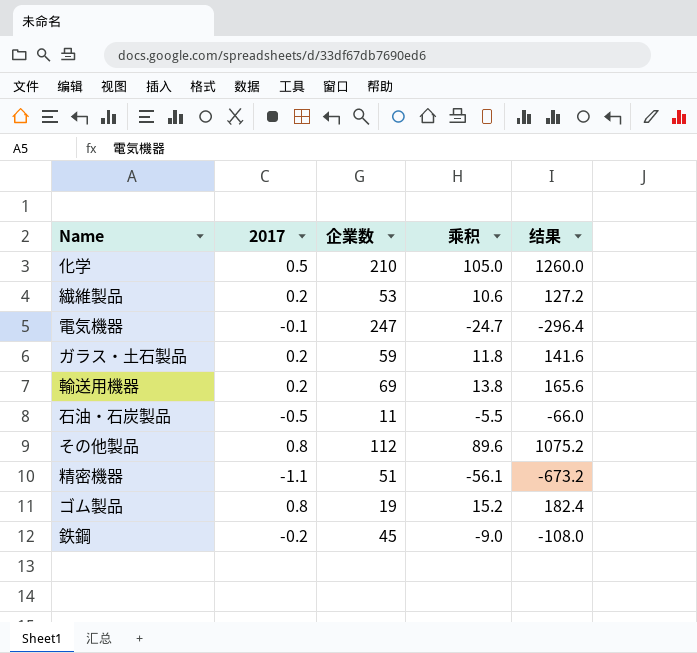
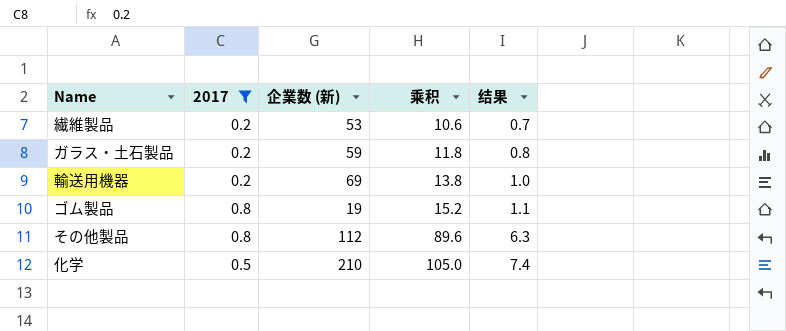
filter: none -> 2017 >= 0.2
row order: none -> 乘积 ascending
column name: 企業数 -> 企業数 (新)
column 结果 | formula: [乘积] * 12 -> [乘积] * 0.07

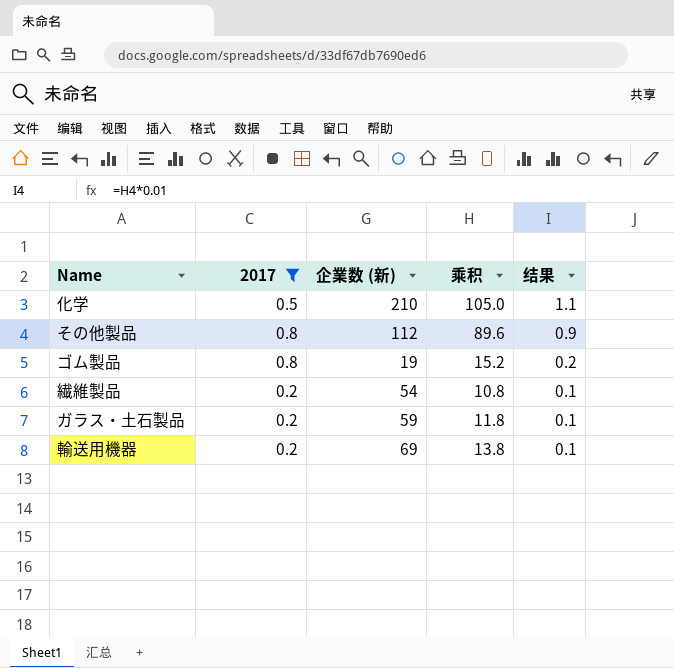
row order: 乘积 ascending -> 结果 descending
column 结果 | formula: [乘积] * 0.07 -> [乘积] * 0.01
繊維製品 | 企業数 (新): 53 -> 54
繊維製品 | 乘积: 10.6 -> 10.8

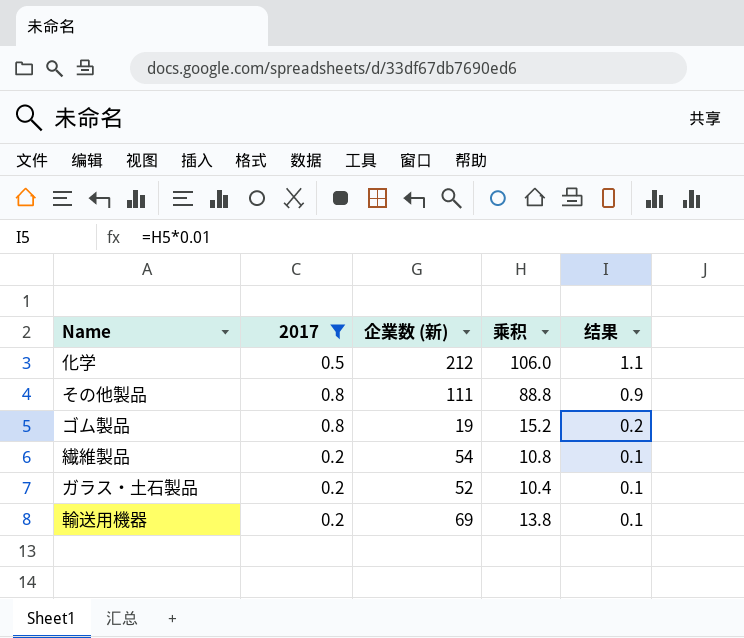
化学 | 企業数 (新): 210 -> 212
化学 | 乘积: 105.0 -> 106.0
その他製品 | 企業数 (新): 112 -> 111
その他製品 | 乘积: 89.6 -> 88.8
ガラス・土石製品 | 企業数 (新): 59 -> 52
ガラス・土石製品 | 乘积: 11.8 -> 10.4

